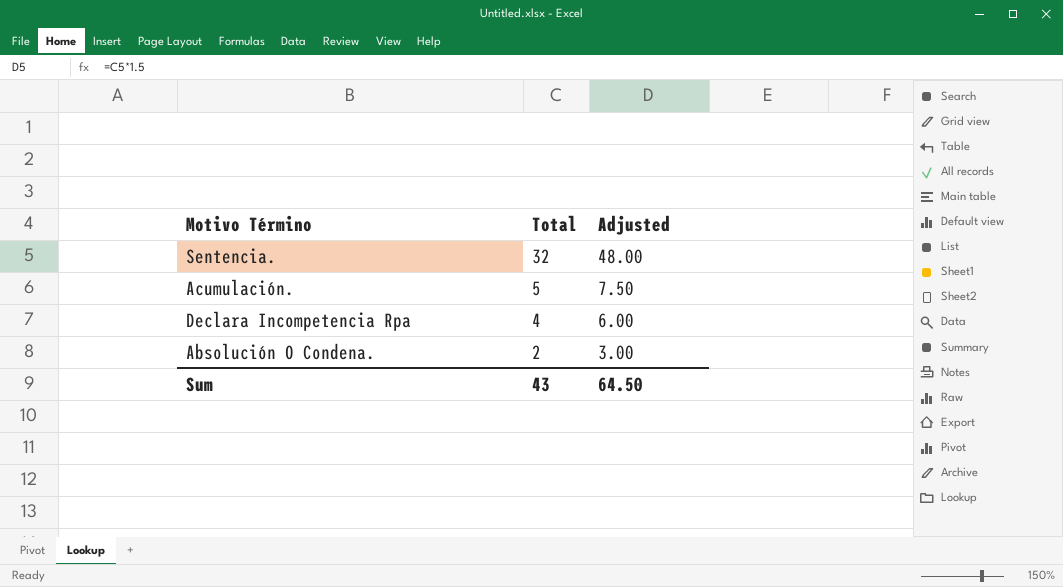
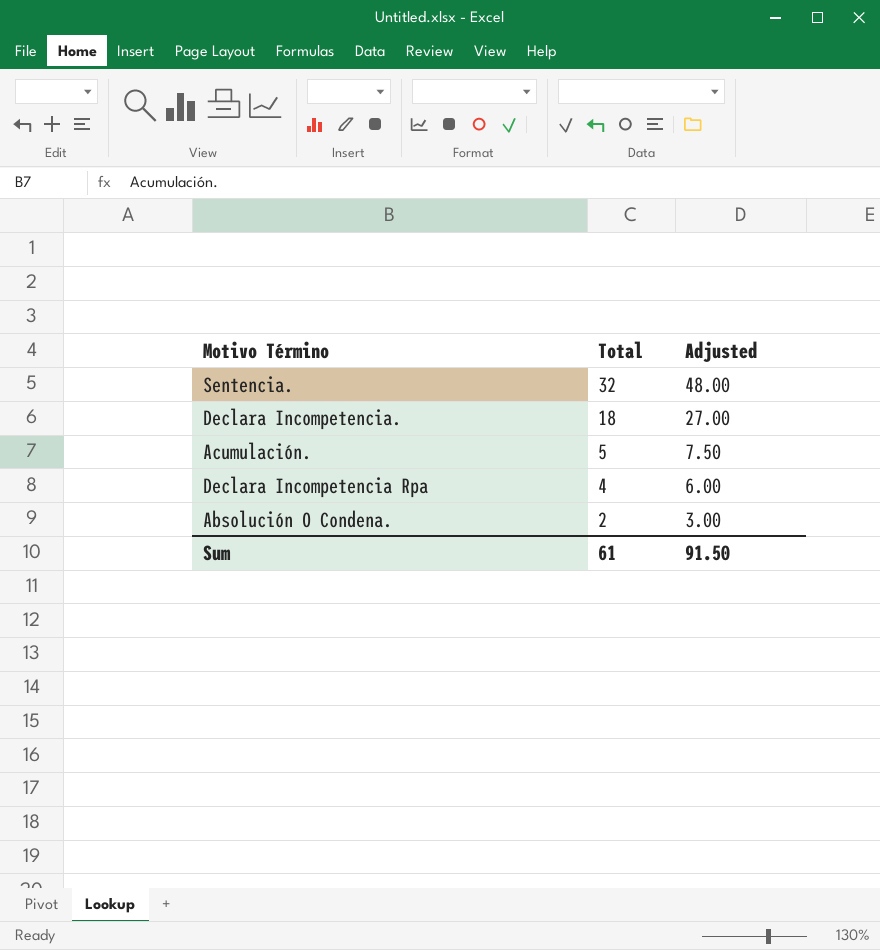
row Declara Incompetencia.: none -> 18 | 27.00
Sum | Total: 43 -> 61
Sum | Adjusted: 64.50 -> 91.50

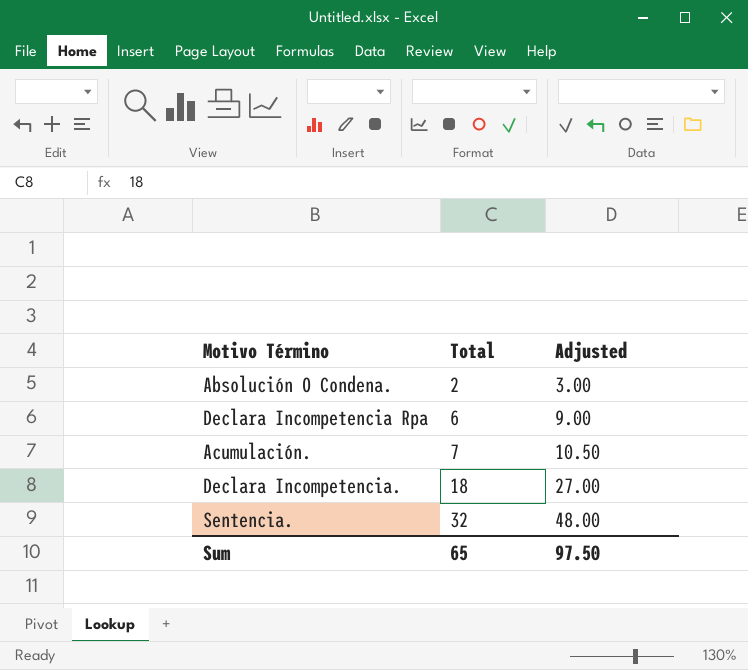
row order: Total descending -> Total ascending
Declara Incompetencia Rpa | Total: 4 -> 6
Declara Incompetencia Rpa | Adjusted: 6.00 -> 9.00
Acumulación. | Total: 5 -> 7
Acumulación. | Adjusted: 7.50 -> 10.50
Sum | Total: 61 -> 65
Sum | Adjusted: 91.50 -> 97.50

